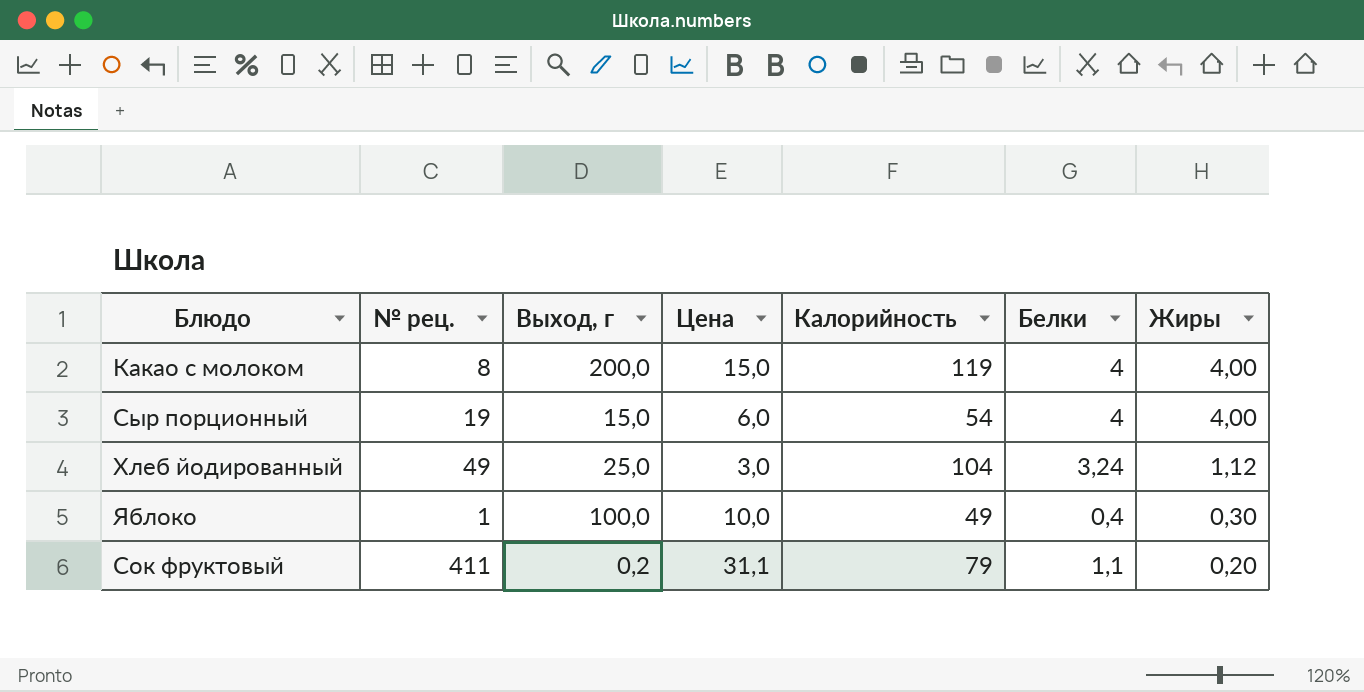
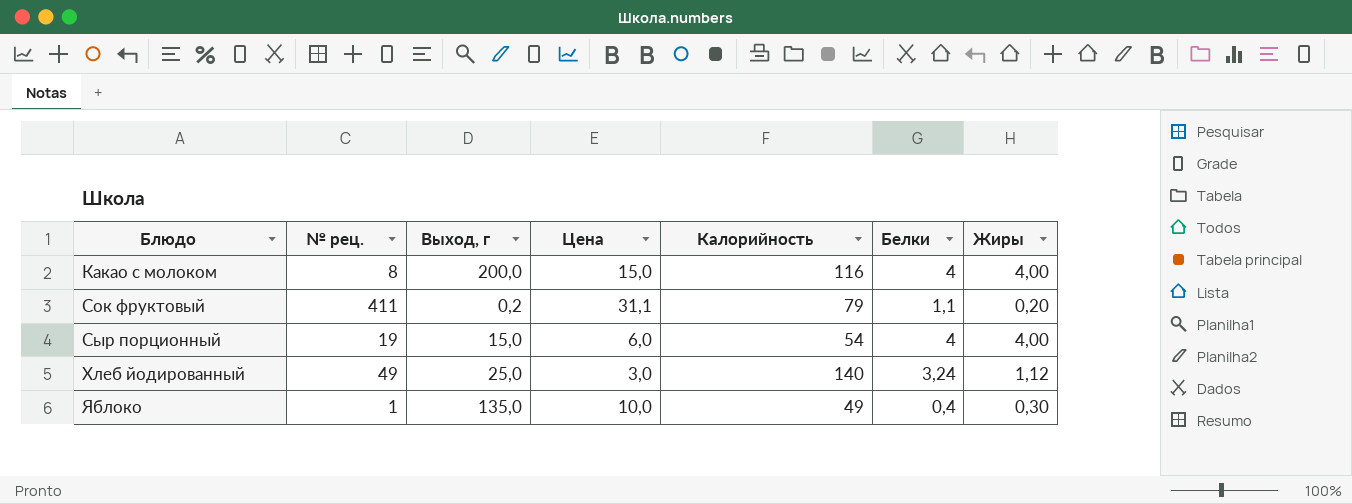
row order: Жиры descending -> Блюдо ascending
Какао с молоком | Калорийность: 119 -> 116
Хлеб йодированный | Калорийность: 104 -> 140
Яблоко | Выход, г: 100,0 -> 135,0

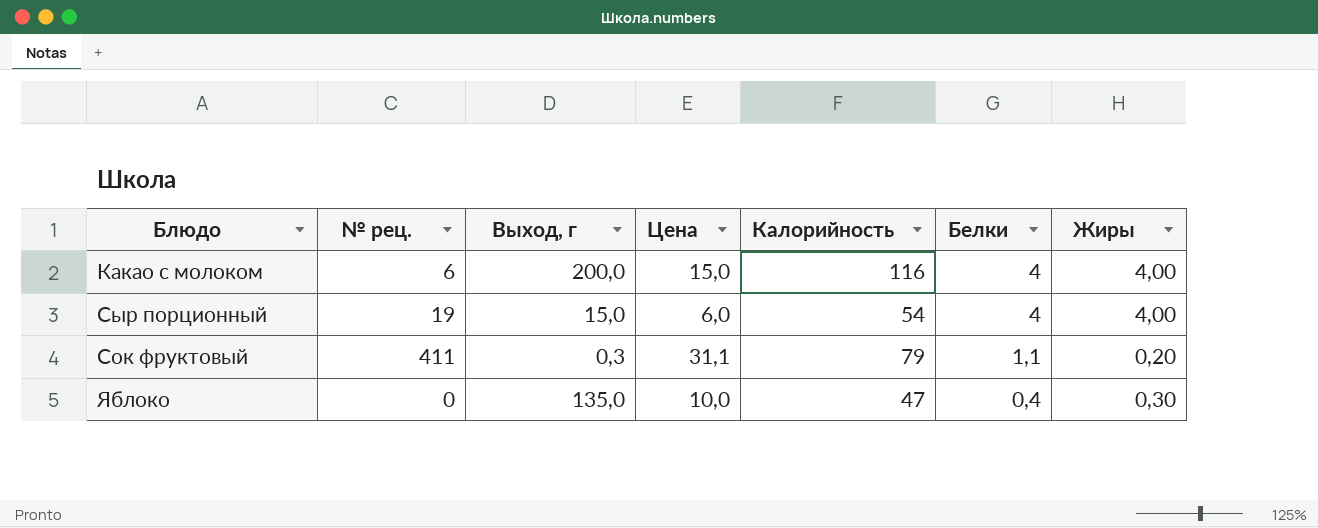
row order: Блюдо ascending -> Белки descending
row Хлеб йодированный: 49 | 25,0 | 3,0 | 140 | 3,24 | 1,12 -> none
Какао с молоком | № рец.: 8 -> 6
Сок фруктовый | Выход, г: 0,2 -> 0,3
Яблоко | № рец.: 1 -> 0
Яблоко | Калорийность: 49 -> 47

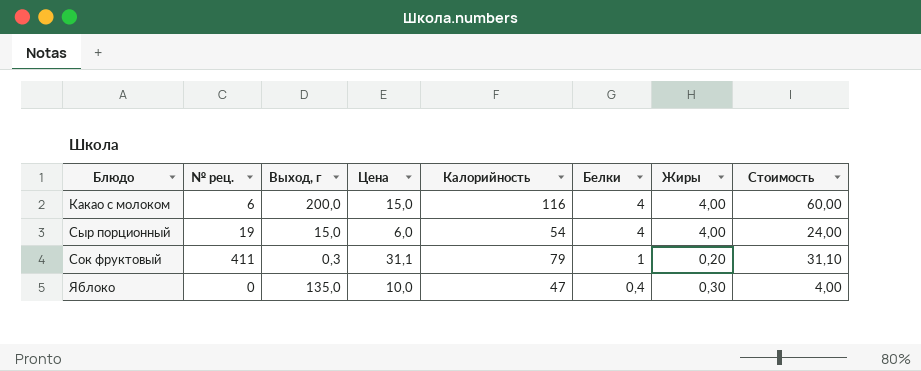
column Стоимость | formula: none -> [Цена] * [Белки]
Сок фруктовый | Белки: 1,1 -> 1

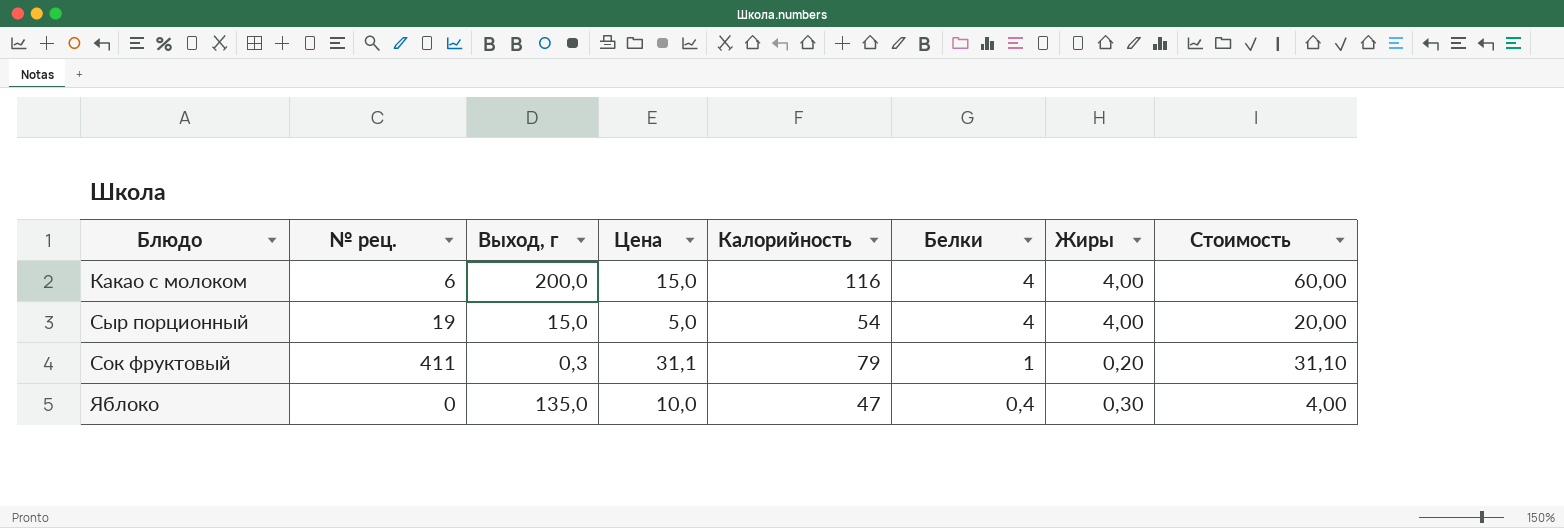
Сыр порционный | Цена: 6,0 -> 5,0
Сыр порционный | Стоимость: 24,00 -> 20,00

